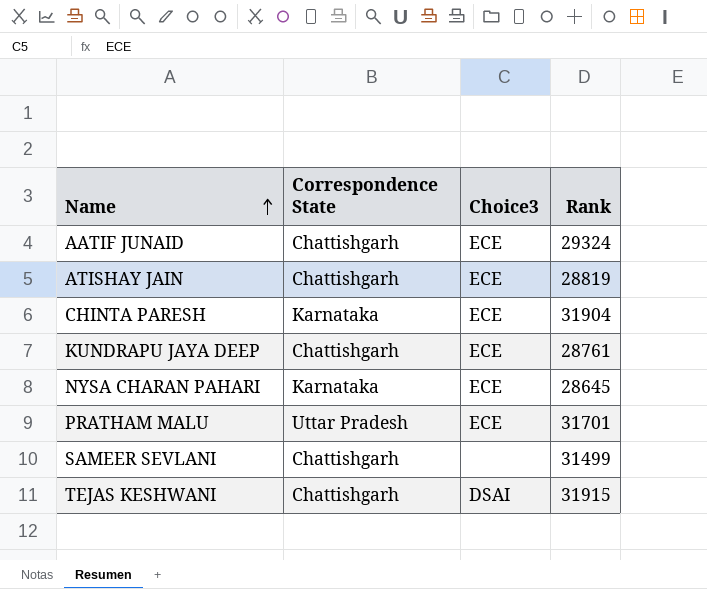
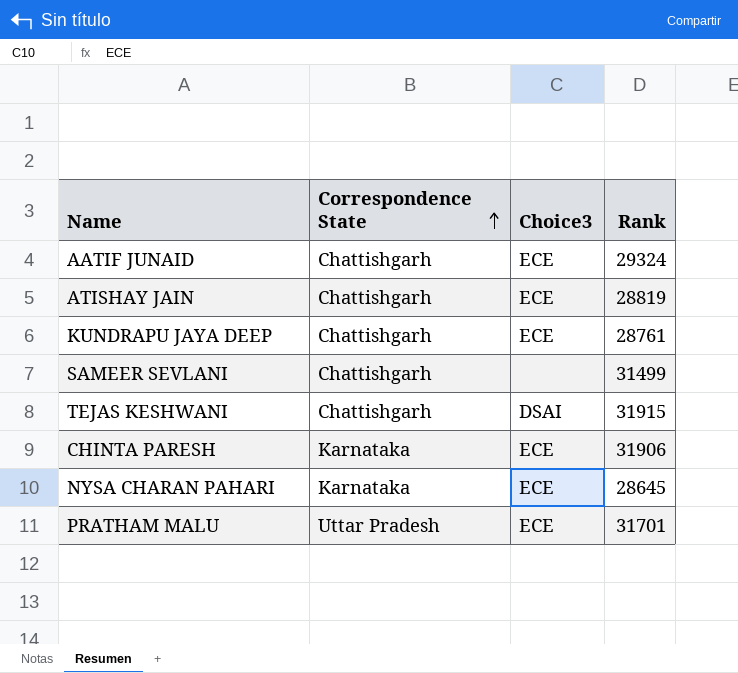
row order: Name ascending -> Correspondence State ascending
CHINTA PARESH | Rank: 31904 -> 31906

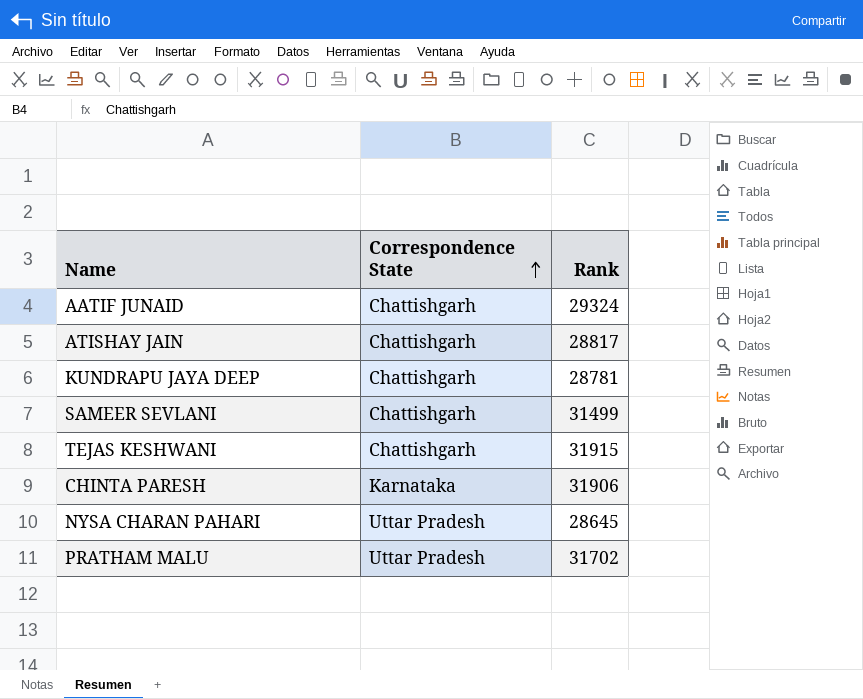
column Choice3 | position: 3 -> none
ATISHAY JAIN | Rank: 28819 -> 28817
KUNDRAPU JAYA DEEP | Rank: 28761 -> 28781
NYSA CHARAN PAHARI | Correspondence State: Karnataka -> Uttar Pradesh
PRATHAM MALU | Rank: 31701 -> 31702

